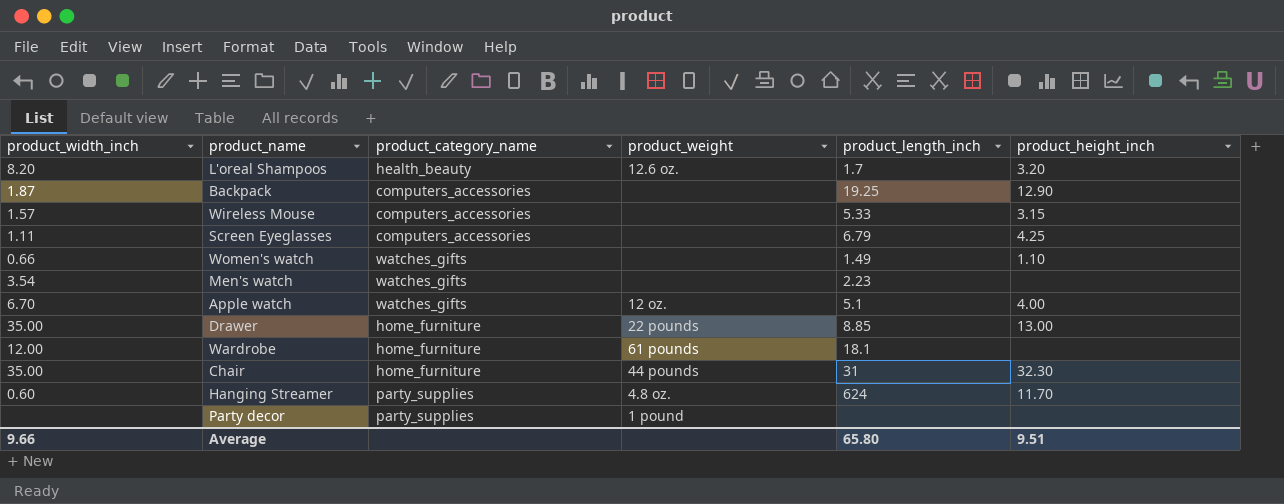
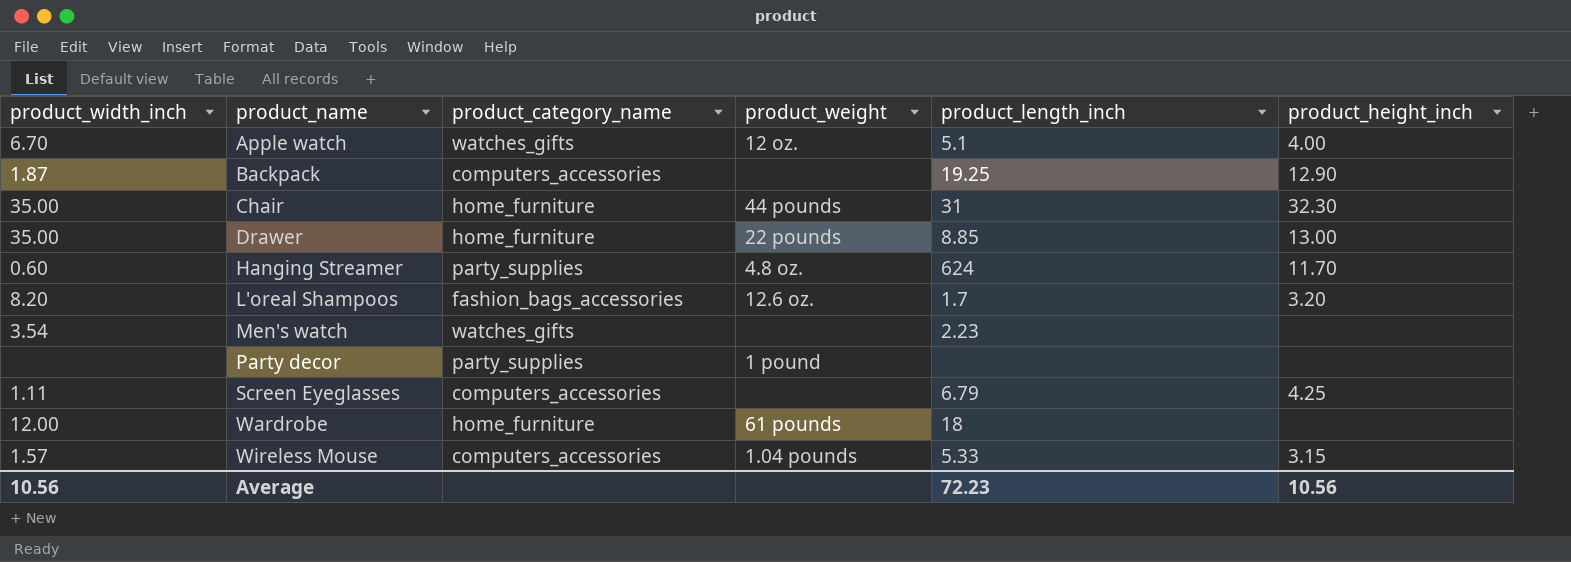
row order: none -> product_name ascending
row Women's watch: 0.66 | watches_gifts | none | 1.49 | 1.10 -> none
L'oreal Shampoos | product_category_name: health_beauty -> fashion_bags_accessories
Wardrobe | product_length_inch: 18.1 -> 18
Wireless Mouse | product_weight: none -> 1.04 pounds
Average | product_width_inch: 9.66 -> 10.56
Average | product_length_inch: 65.80 -> 72.23
Average | product_height_inch: 9.51 -> 10.56

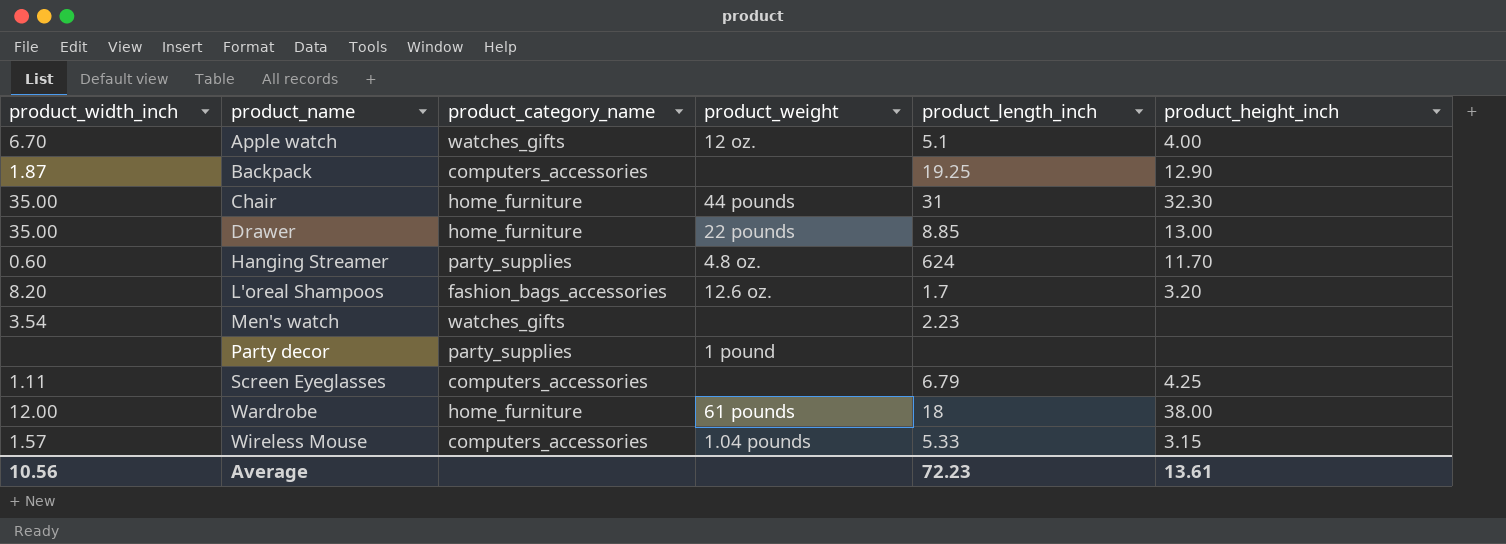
Wardrobe | product_height_inch: none -> 38.00
Average | product_height_inch: 10.56 -> 13.61

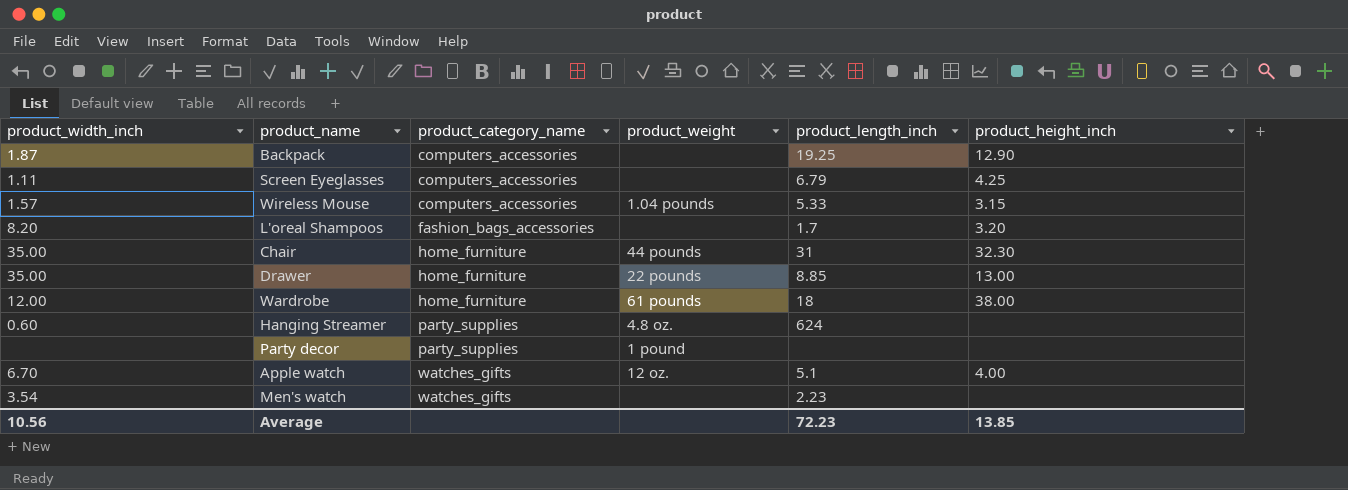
row order: product_name ascending -> product_category_name ascending
L'oreal Shampoos | product_weight: 12.6 oz. -> none
Hanging Streamer | product_height_inch: 11.70 -> none
Average | product_height_inch: 13.61 -> 13.85

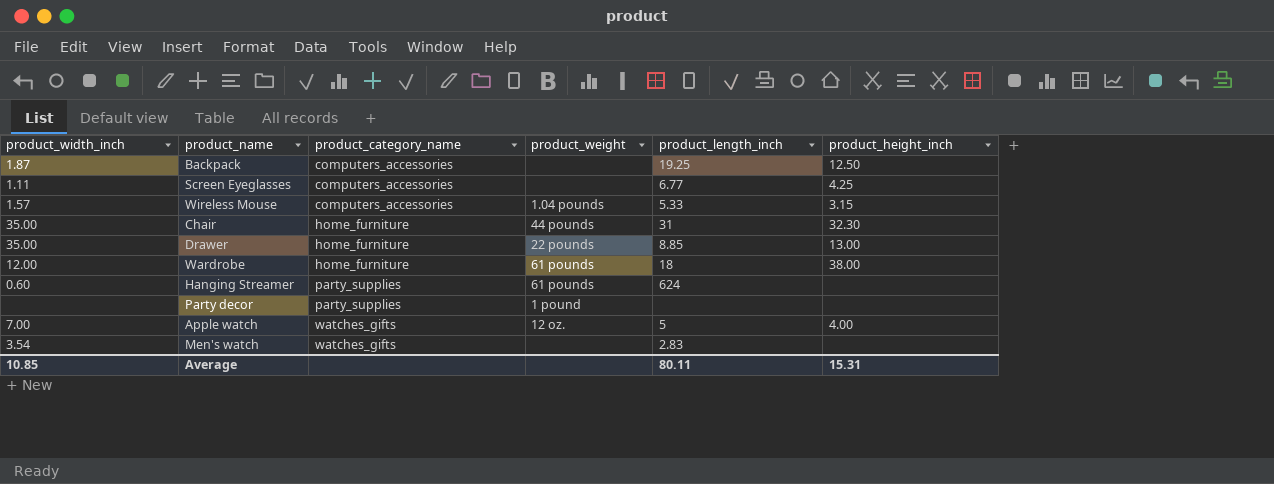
row L'oreal Shampoos: 8.20 | fashion_bags_accessories | none | 1.7 | 3.20 -> none
Backpack | product_height_inch: 12.90 -> 12.50
Screen Eyeglasses | product_length_inch: 6.79 -> 6.77
Hanging Streamer | product_weight: 4.8 oz. -> 61 pounds
Apple watch | product_width_inch: 6.70 -> 7.00
Apple watch | product_length_inch: 5.1 -> 5
Men's watch | product_length_inch: 2.23 -> 2.83
Average | product_width_inch: 10.56 -> 10.85
Average | product_length_inch: 72.23 -> 80.11
Average | product_height_inch: 13.85 -> 15.31

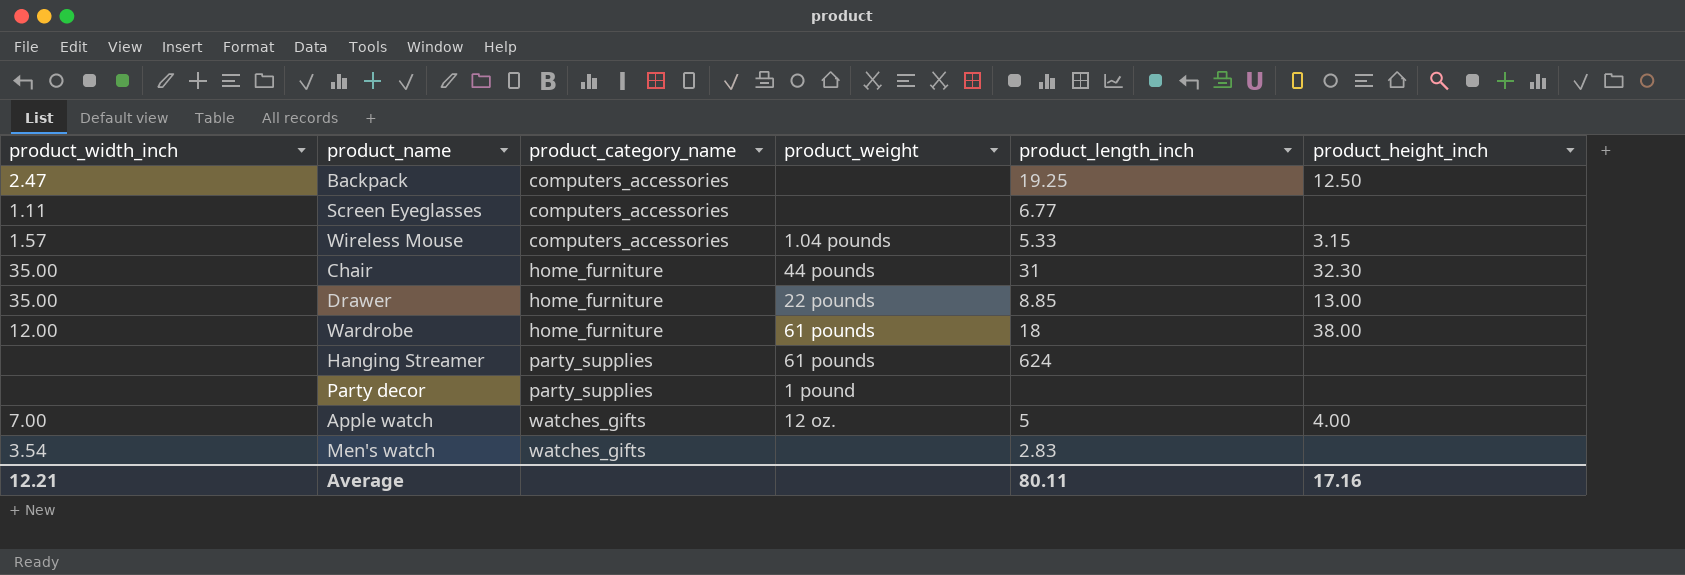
Backpack | product_width_inch: 1.87 -> 2.47
Screen Eyeglasses | product_height_inch: 4.25 -> none
Hanging Streamer | product_width_inch: 0.60 -> none
Average | product_width_inch: 10.85 -> 12.21
Average | product_height_inch: 15.31 -> 17.16

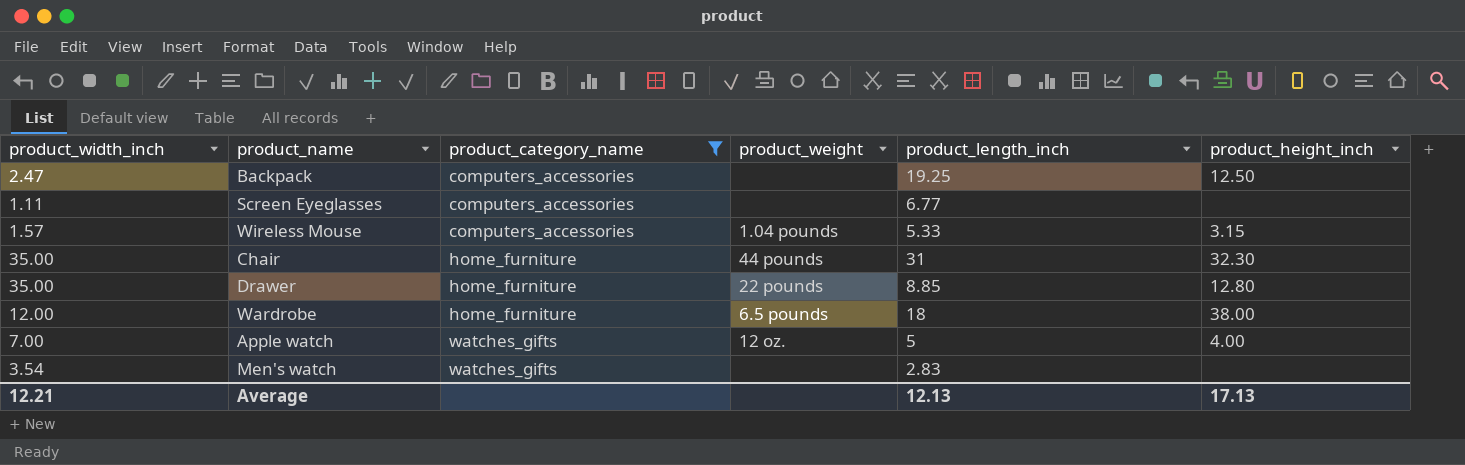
filter: none -> product_category_name != party_supplies
Drawer | product_height_inch: 13.00 -> 12.80
Wardrobe | product_weight: 61 pounds -> 6.5 pounds
Average | product_length_inch: 80.11 -> 12.13
Average | product_height_inch: 17.16 -> 17.13

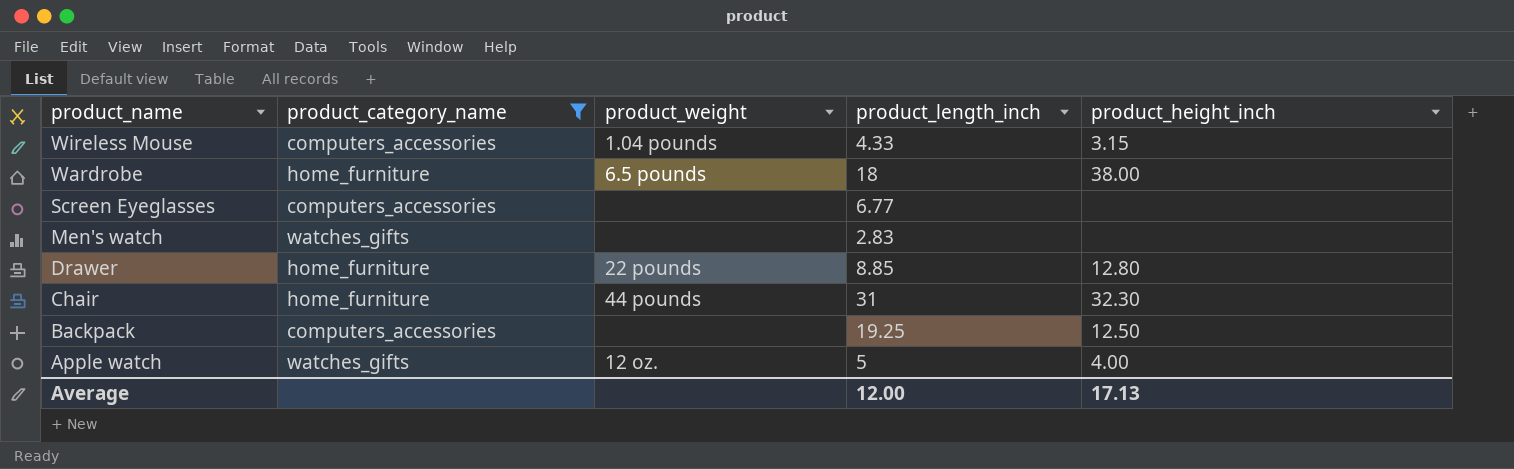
row order: product_category_name ascending -> product_name descending
column product_width_inch | position: 1 -> none
Wireless Mouse | product_length_inch: 5.33 -> 4.33
Average | product_length_inch: 12.13 -> 12.00

